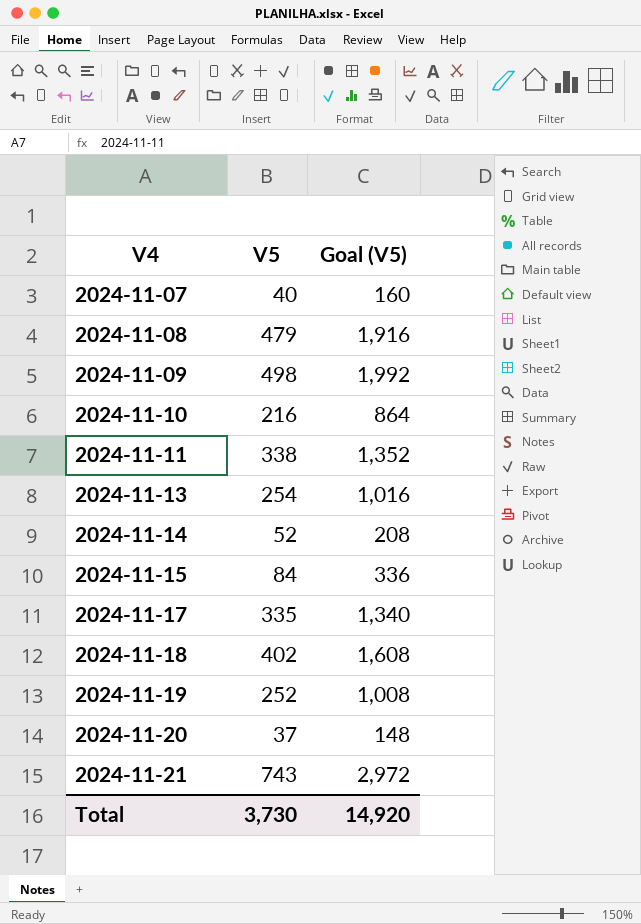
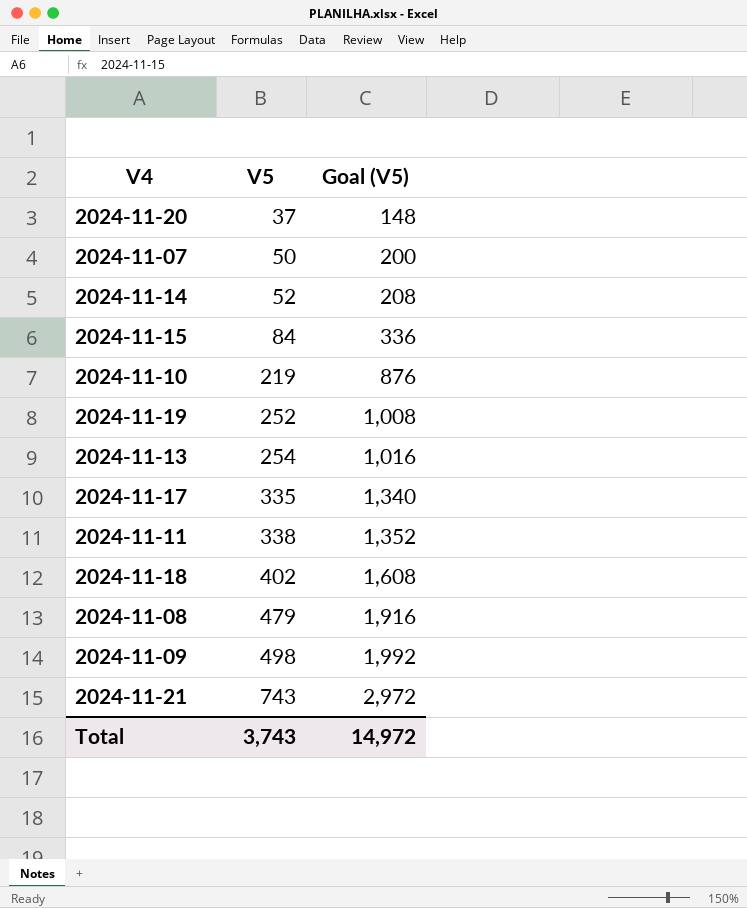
row order: V4 ascending -> V5 ascending
2024-11-07 | V5: 40 -> 50
2024-11-07 | Goal (V5): 160 -> 200
2024-11-10 | V5: 216 -> 219
2024-11-10 | Goal (V5): 864 -> 876
Total | V5: 3,730 -> 3,743
Total | Goal (V5): 14,920 -> 14,972

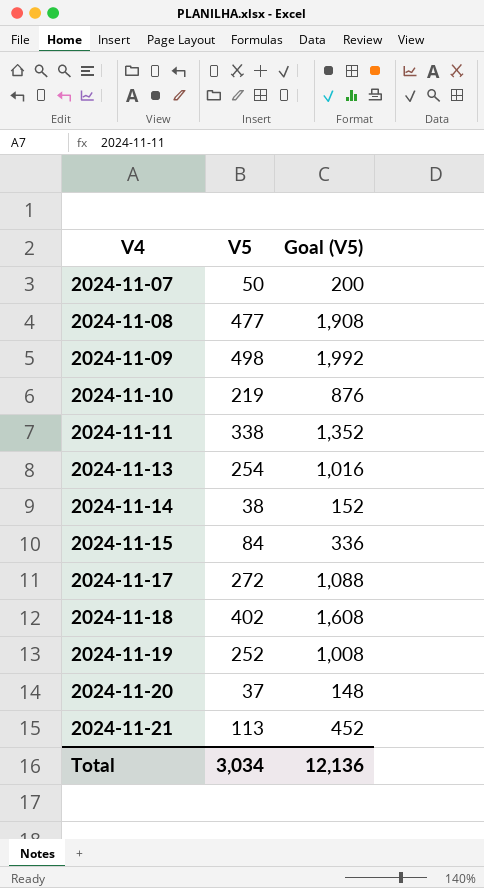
row order: V5 ascending -> V4 ascending
2024-11-08 | V5: 479 -> 477
2024-11-08 | Goal (V5): 1,916 -> 1,908
2024-11-14 | V5: 52 -> 38
2024-11-14 | Goal (V5): 208 -> 152
2024-11-17 | V5: 335 -> 272
2024-11-17 | Goal (V5): 1,340 -> 1,088
2024-11-21 | V5: 743 -> 113
2024-11-21 | Goal (V5): 2,972 -> 452
Total | V5: 3,743 -> 3,034
Total | Goal (V5): 14,972 -> 12,136

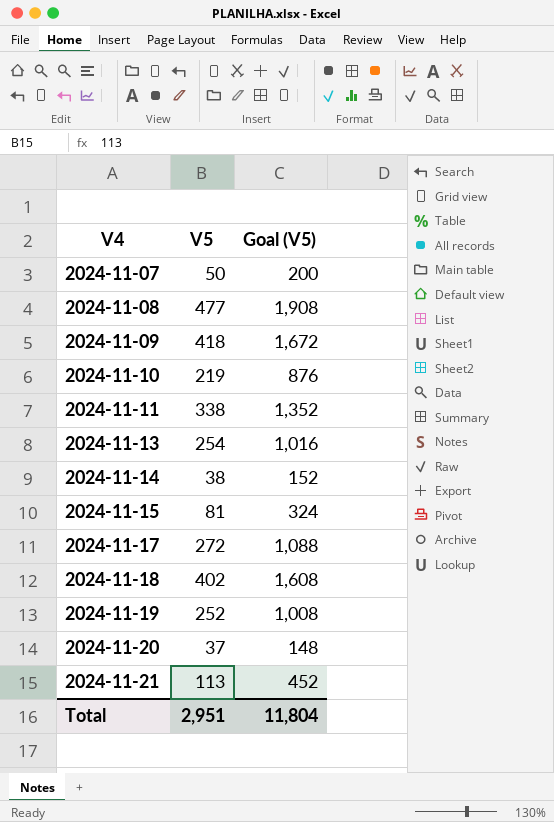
2024-11-09 | V5: 498 -> 418
2024-11-09 | Goal (V5): 1,992 -> 1,672
2024-11-15 | V5: 84 -> 81
2024-11-15 | Goal (V5): 336 -> 324
Total | V5: 3,034 -> 2,951
Total | Goal (V5): 12,136 -> 11,804

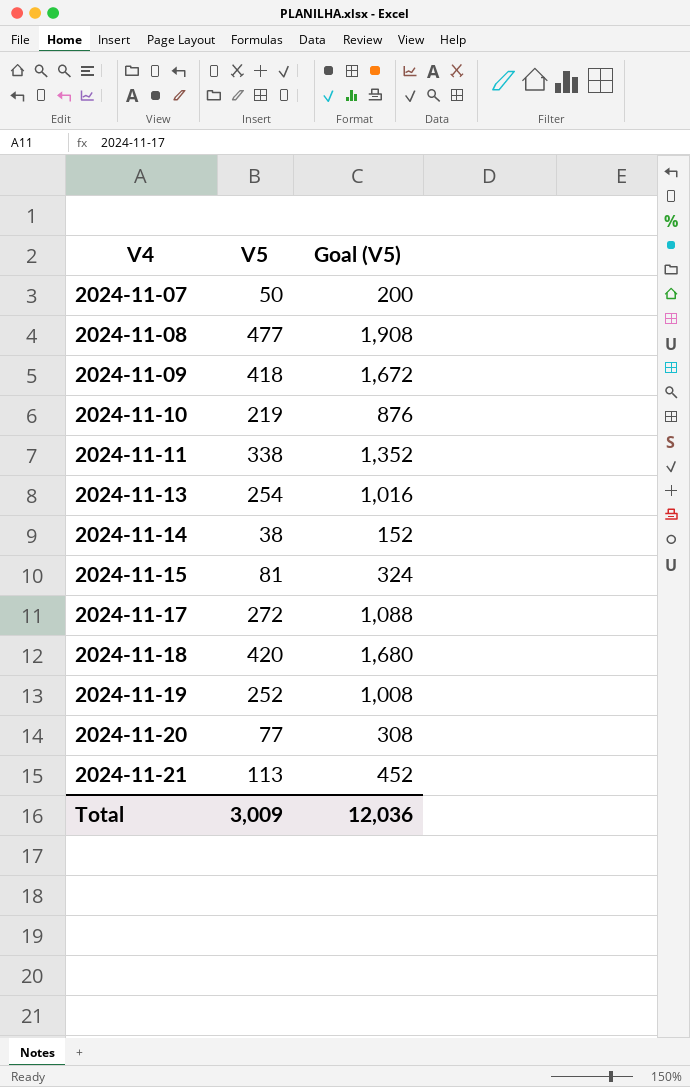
2024-11-18 | V5: 402 -> 420
2024-11-18 | Goal (V5): 1,608 -> 1,680
2024-11-20 | V5: 37 -> 77
2024-11-20 | Goal (V5): 148 -> 308
Total | V5: 2,951 -> 3,009
Total | Goal (V5): 11,804 -> 12,036

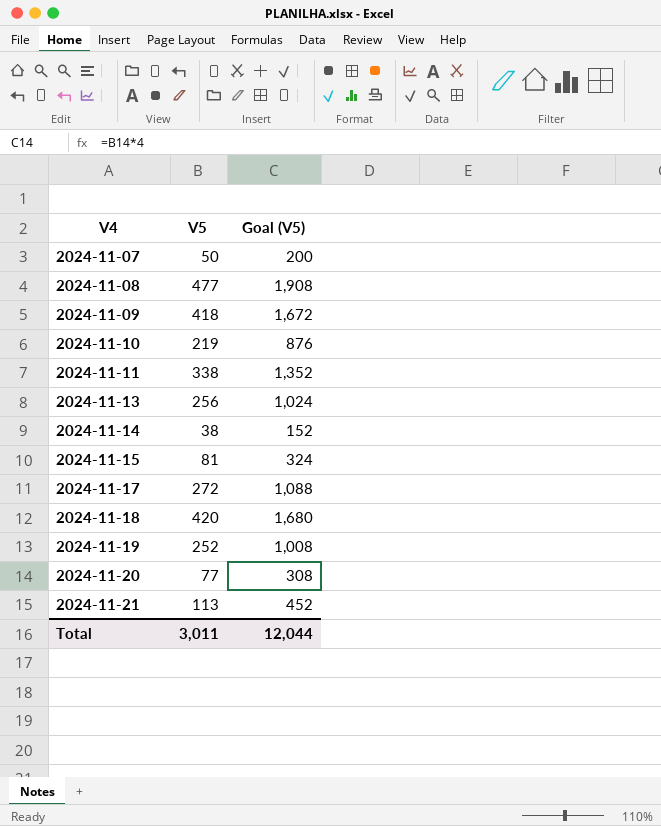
2024-11-13 | V5: 254 -> 256
2024-11-13 | Goal (V5): 1,016 -> 1,024
Total | V5: 3,009 -> 3,011
Total | Goal (V5): 12,036 -> 12,044

